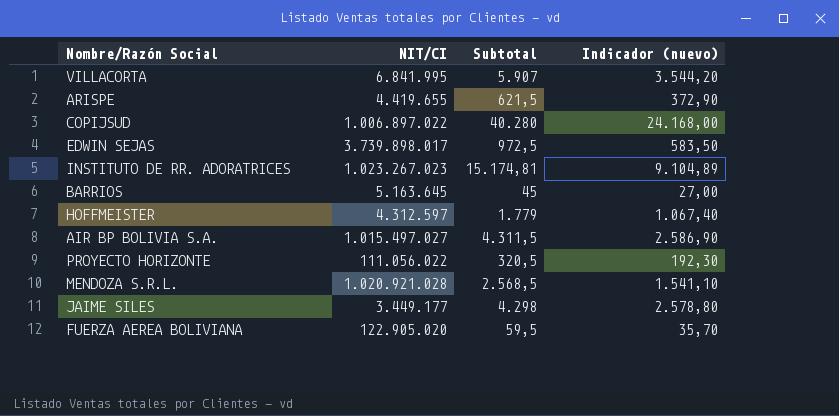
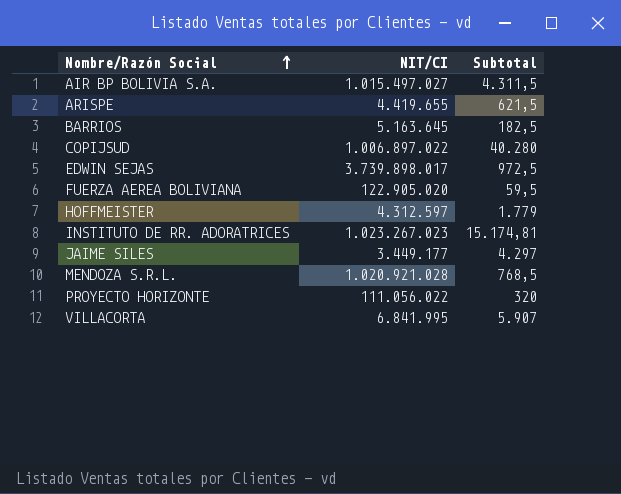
row order: none -> Nombre/Razón Social ascending
column Indicador (nuevo) | formula: [Subtotal] * 0,6 -> none
BARRIOS | Subtotal: 45 -> 182,5
JAIME SILES | Subtotal: 4.298 -> 4.297
MENDOZA S.R.L. | Subtotal: 2.568,5 -> 768,5
PROYECTO HORIZONTE | Subtotal: 320,5 -> 320

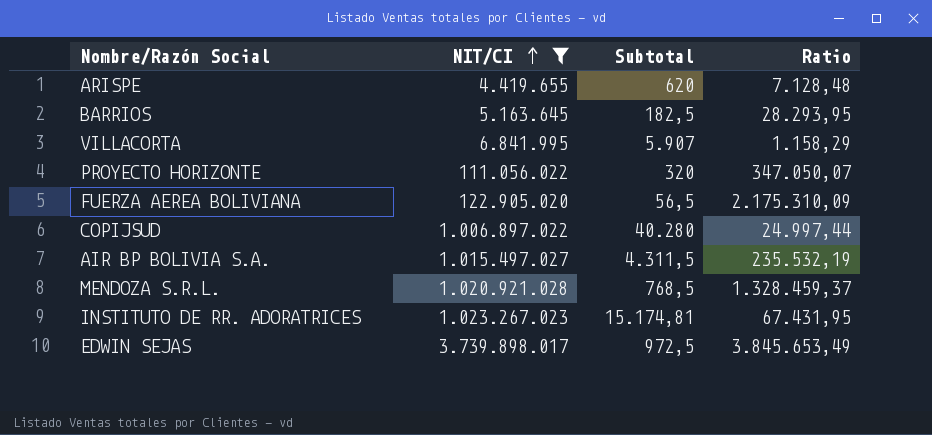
filter: none -> NIT/CI >= 4.419.655
row order: Nombre/Razón Social ascending -> NIT/CI ascending
column Ratio | formula: none -> [NIT/CI] / [Subtotal]
ARISPE | Subtotal: 621,5 -> 620
FUERZA AEREA BOLIVIANA | Subtotal: 59,5 -> 56,5

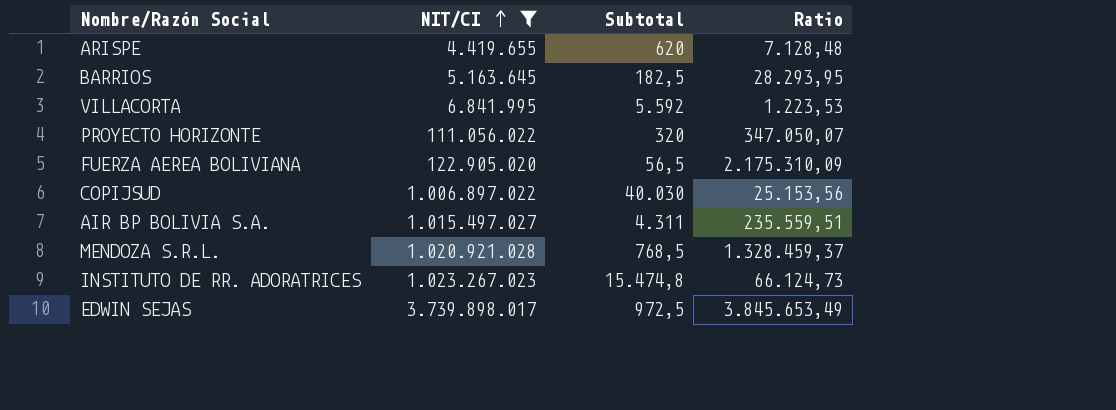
VILLACORTA | Subtotal: 5.907 -> 5.592
VILLACORTA | Ratio: 1.158,29 -> 1.223,53
COPIJSUD | Subtotal: 40.280 -> 40.030
COPIJSUD | Ratio: 24.997,44 -> 25.153,56
AIR BP BOLIVIA S.A. | Subtotal: 4.311,5 -> 4.311
AIR BP BOLIVIA S.A. | Ratio: 235.532,19 -> 235.559,51
INSTITUTO DE RR. ADORATRICES | Subtotal: 15.174,81 -> 15.474,8
INSTITUTO DE RR. ADORATRICES | Ratio: 67.431,95 -> 66.124,73

